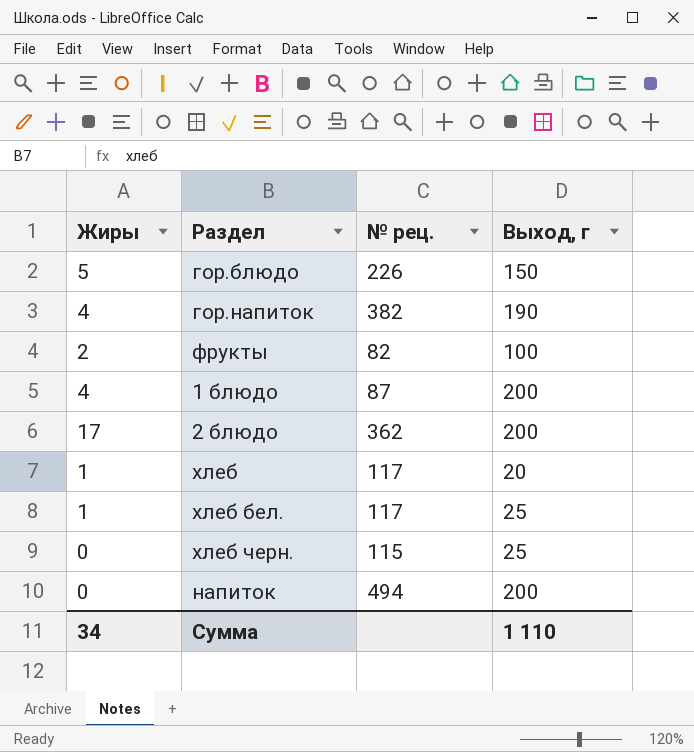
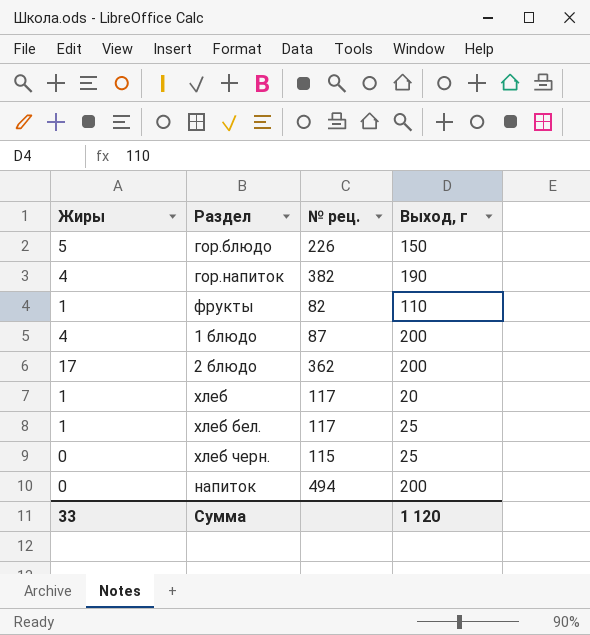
фрукты | Жиры: 2 -> 1
фрукты | Выход, г: 100 -> 110
Сумма | Жиры: 34 -> 33
Сумма | Выход, г: 1 110 -> 1 120

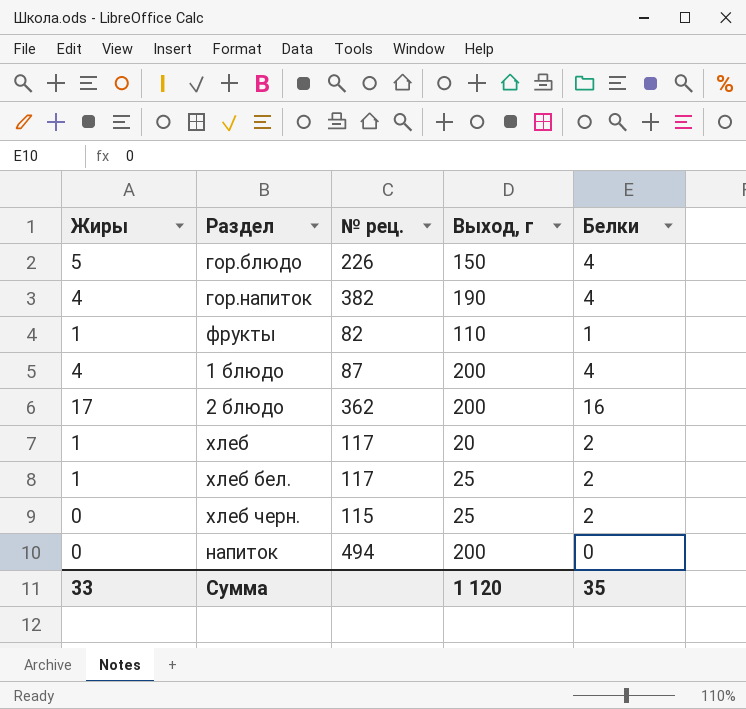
column Белки | position: none -> 5

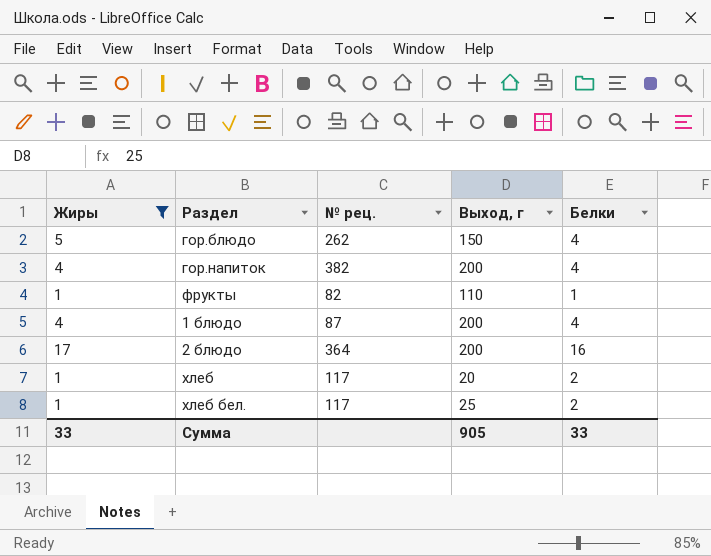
filter: none -> Жиры != 0
гор.блюдо | № рец.: 226 -> 262
гор.напиток | Выход, г: 190 -> 200
2 блюдо | № рец.: 362 -> 364
Сумма | Выход, г: 1 120 -> 905
Сумма | Белки: 35 -> 33

